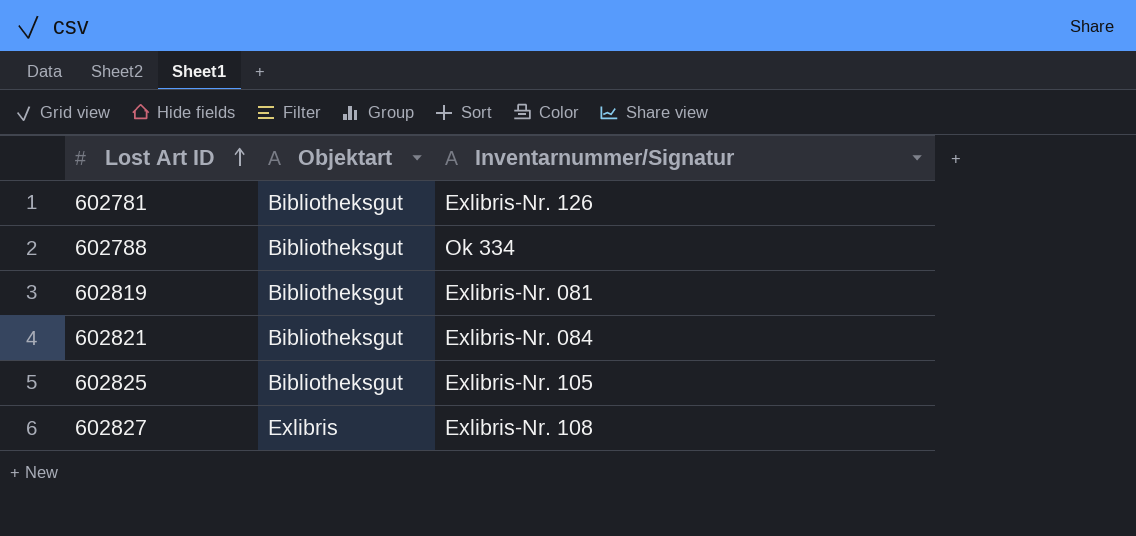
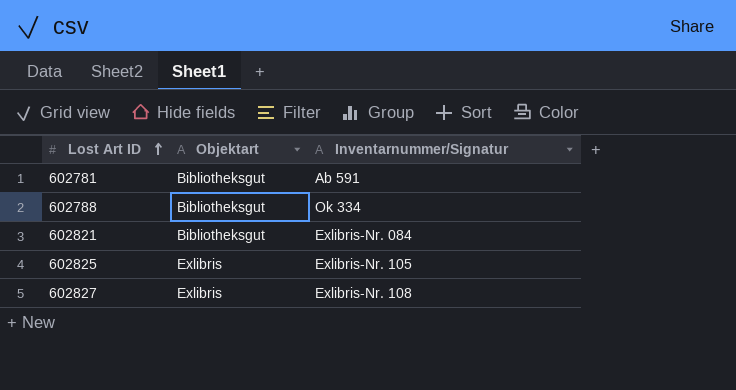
row 602819: Bibliotheksgut | Exlibris-Nr. 081 -> none
602781 | Inventarnummer/Signatur: Exlibris-Nr. 126 -> Ab 591
602825 | Objektart: Bibliotheksgut -> Exlibris

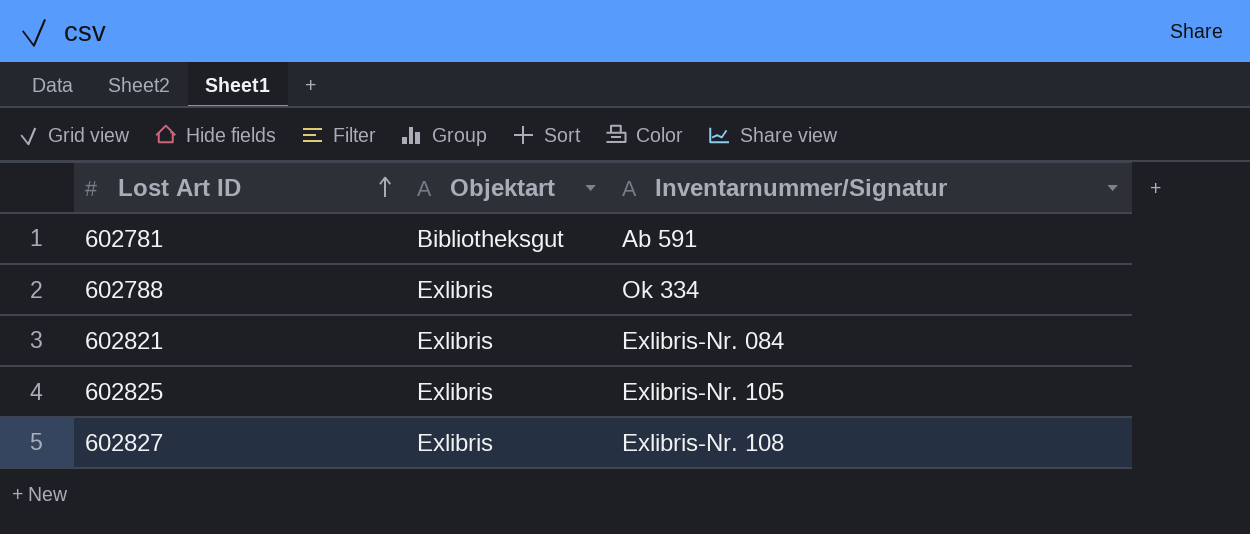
602788 | Objektart: Bibliotheksgut -> Exlibris
602821 | Objektart: Bibliotheksgut -> Exlibris

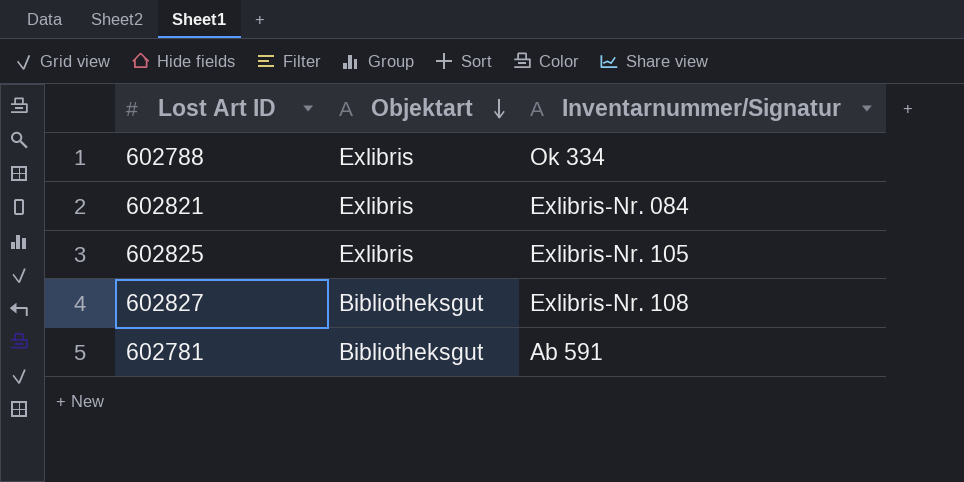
row order: Lost Art ID ascending -> Objektart descending
602827 | Objektart: Exlibris -> Bibliotheksgut

